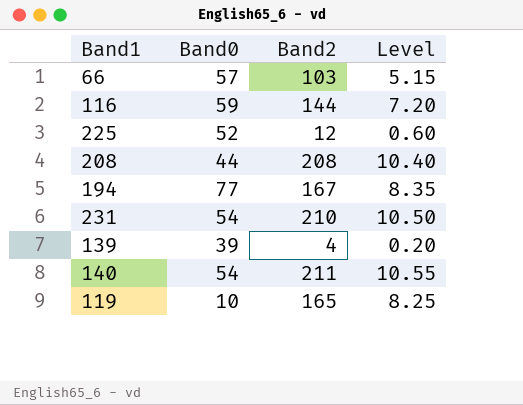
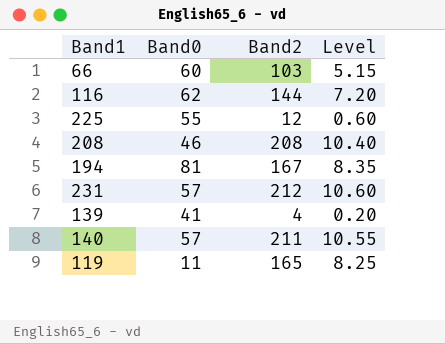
66 | Band0: 57 -> 60
116 | Band0: 59 -> 62
225 | Band0: 52 -> 55
208 | Band0: 44 -> 46
194 | Band0: 77 -> 81
231 | Band0: 54 -> 57
231 | Band2: 210 -> 212
231 | Level: 10.50 -> 10.60
139 | Band0: 39 -> 41
140 | Band0: 54 -> 57
119 | Band0: 10 -> 11

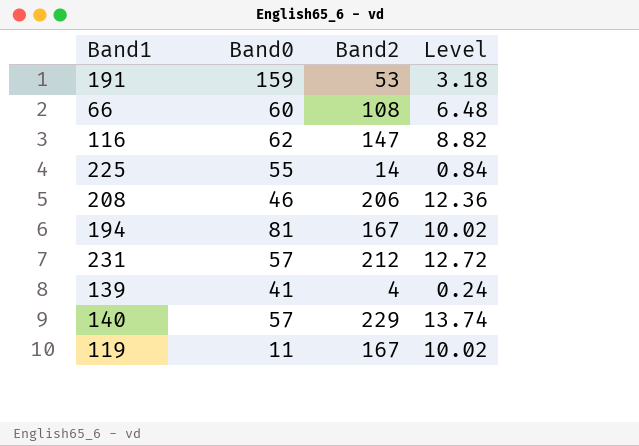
column Level | formula: [Band2] * 0.05 -> [Band2] * 0.06
row 191: none -> 159 | 53 | 3.18
66 | Band2: 103 -> 108
116 | Band2: 144 -> 147
225 | Band2: 12 -> 14
208 | Band2: 208 -> 206
140 | Band2: 211 -> 229
119 | Band2: 165 -> 167

